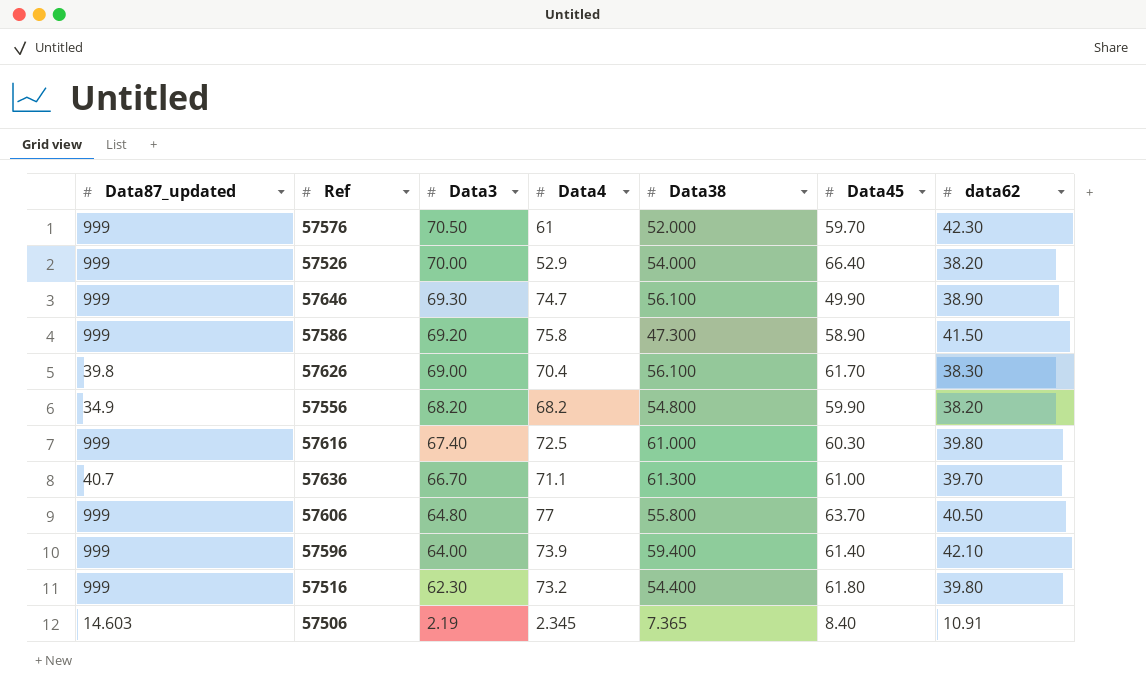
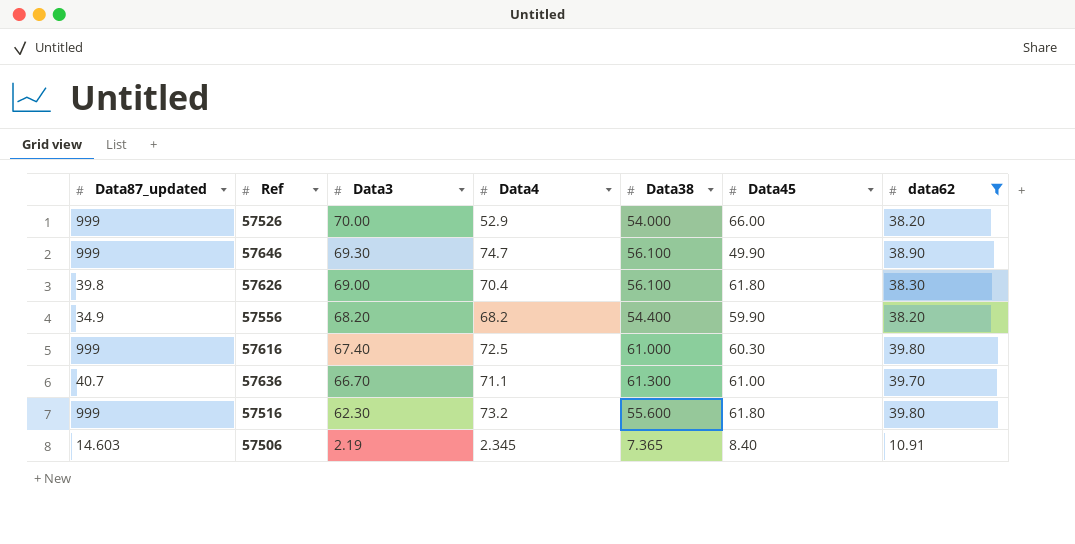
filter: none -> data62 <= 39.80
57526 | Data45: 66.40 -> 66.00
57626 | Data45: 61.70 -> 61.80
57556 | Data38: 54.800 -> 54.400
57516 | Data38: 54.400 -> 55.600

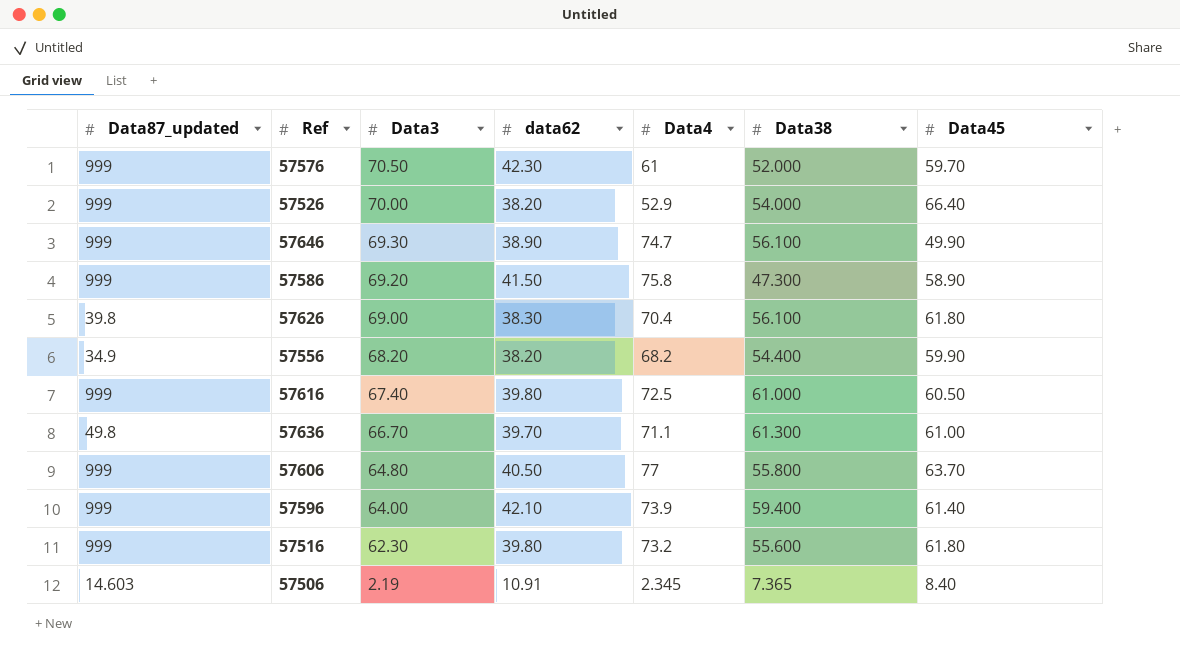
filter: data62 <= 39.80 -> none
column data62 | position: 7 -> 4
57526 | Data45: 66.00 -> 66.40
57616 | Data45: 60.30 -> 60.50
57636 | Data87_updated: 40.7 -> 49.8

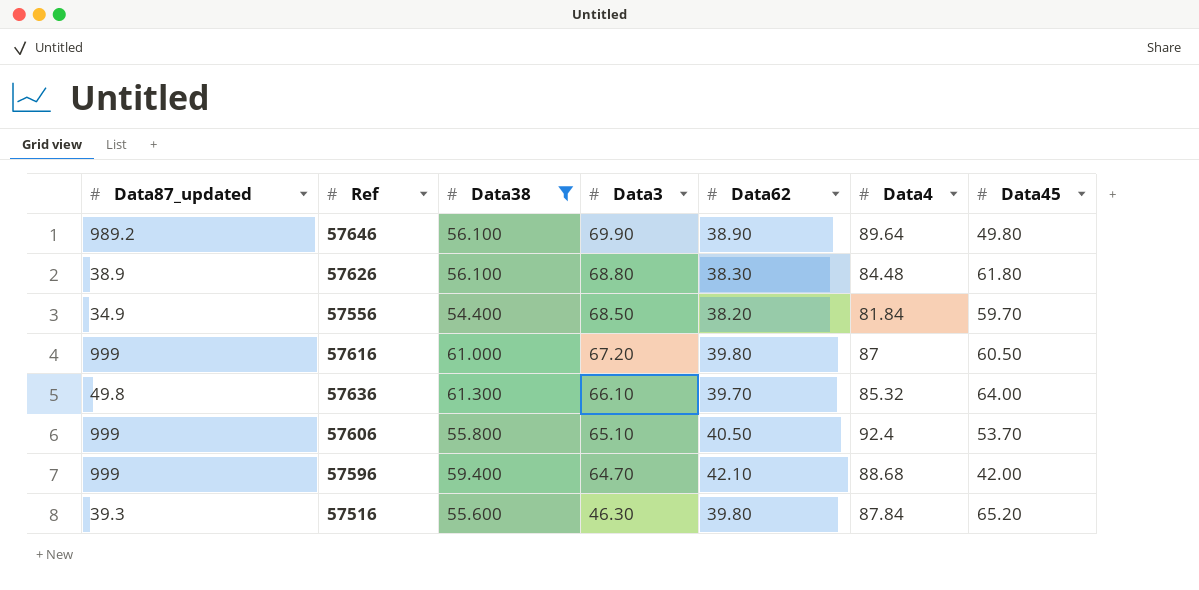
filter: none -> Data38 >= 54.400
column Data38 | position: 6 -> 3
column name: data62 -> Data62
57646 | Data87_updated: 999 -> 989.2
57646 | Data3: 69.30 -> 69.90
57646 | Data4: 74.7 -> 89.64
57646 | Data45: 49.90 -> 49.80
57626 | Data87_updated: 39.8 -> 38.9
57626 | Data3: 69.00 -> 68.80
57626 | Data4: 70.4 -> 84.48
57556 | Data3: 68.20 -> 68.50
57556 | Data4: 68.2 -> 81.84
57556 | Data45: 59.90 -> 59.70
57616 | Data3: 67.40 -> 67.20
57616 | Data4: 72.5 -> 87
57636 | Data3: 66.70 -> 66.10
57636 | Data4: 71.1 -> 85.32
57636 | Data45: 61.00 -> 64.00
57606 | Data3: 64.80 -> 65.10
57606 | Data4: 77 -> 92.4
57606 | Data45: 63.70 -> 53.70
57596 | Data3: 64.00 -> 64.70
57596 | Data4: 73.9 -> 88.68
57596 | Data45: 61.40 -> 42.00
57516 | Data87_updated: 999 -> 39.3
57516 | Data3: 62.30 -> 46.30
57516 | Data4: 73.2 -> 87.84
57516 | Data45: 61.80 -> 65.20

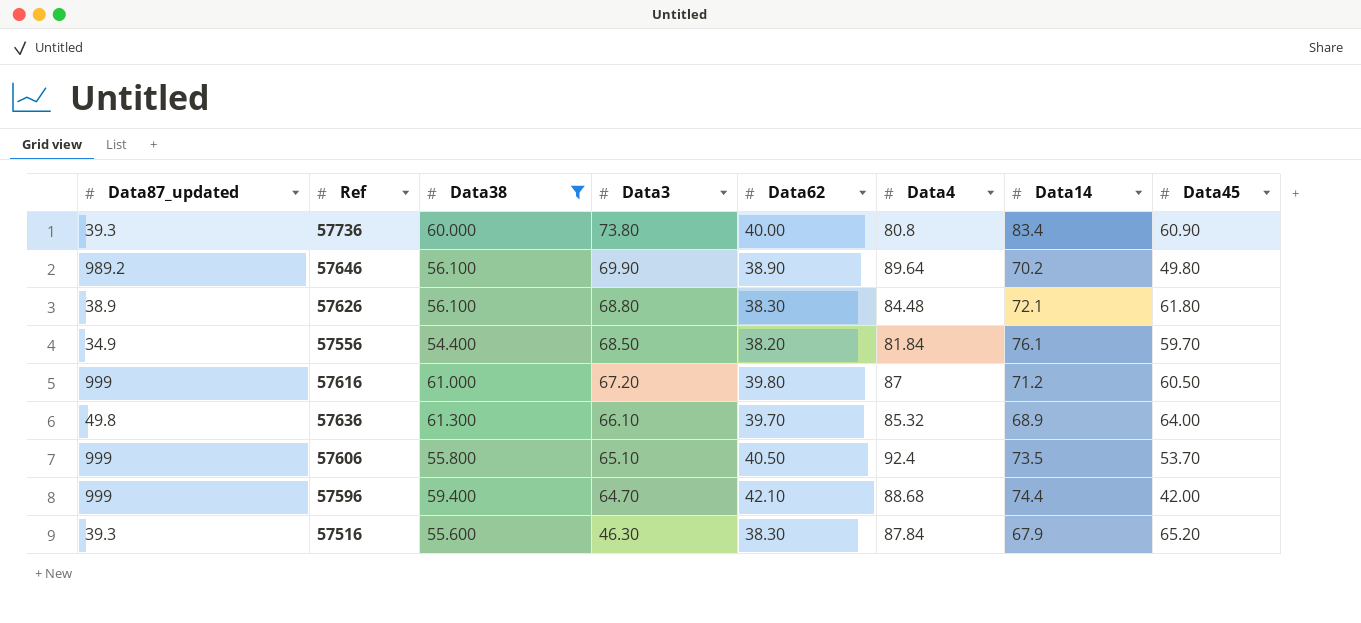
column Data14 | position: none -> 7
row 57736: none -> 39.3 | 60.000 | 73.80 | 40.00 | 80.8 | 83.4 | 60.90
57516 | Data62: 39.80 -> 38.30

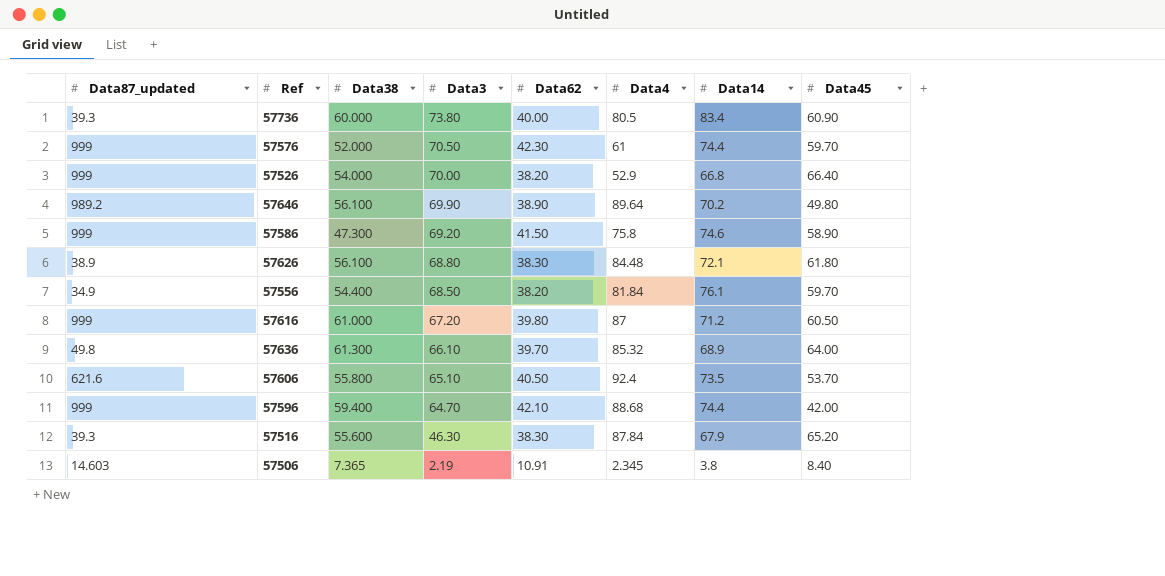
filter: Data38 >= 54.400 -> none
57736 | Data4: 80.8 -> 80.5
57606 | Data87_updated: 999 -> 621.6

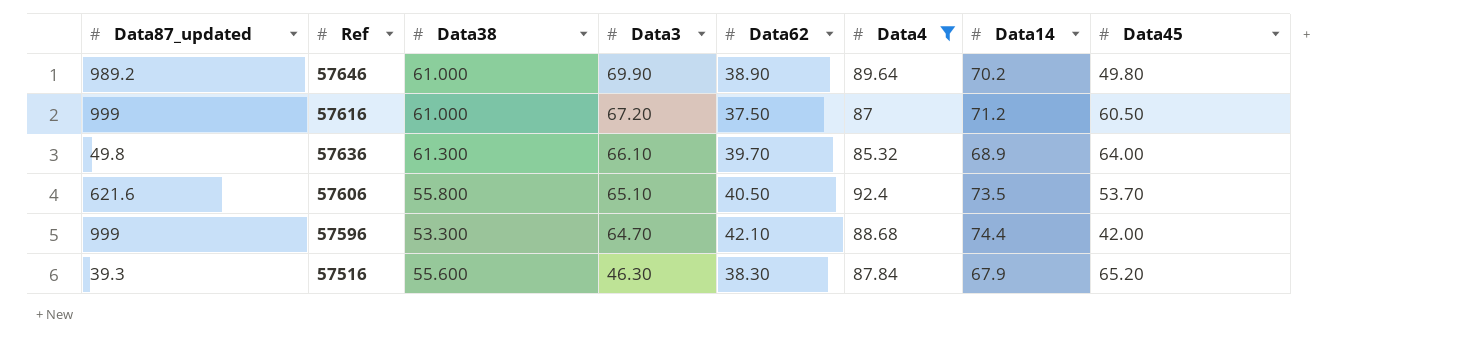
filter: none -> Data4 >= 85.32
57646 | Data38: 56.100 -> 61.000
57616 | Data62: 39.80 -> 37.50
57596 | Data38: 59.400 -> 53.300

